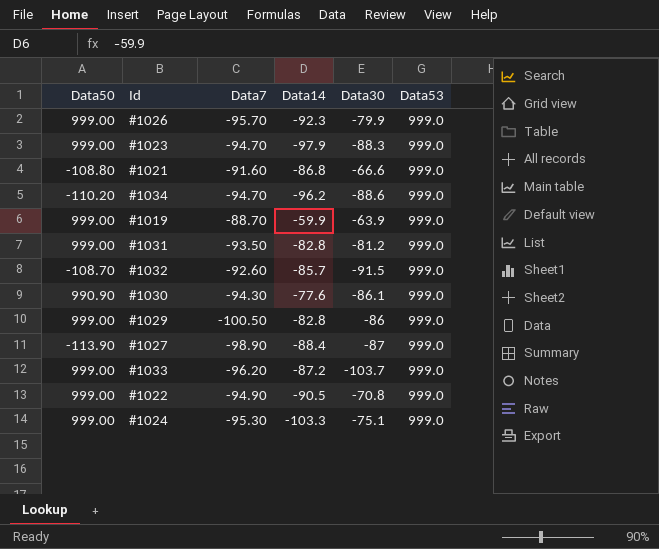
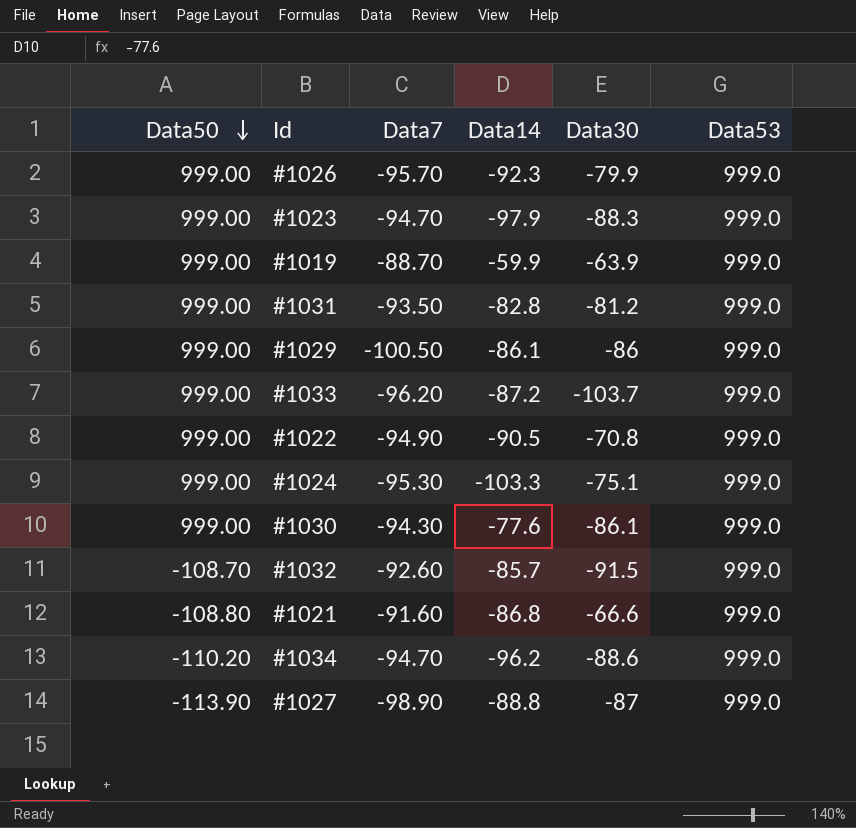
row order: none -> Data50 descending
#1029 | Data14: -82.8 -> -86.1
#1030 | Data50: 990.90 -> 999.00
#1027 | Data14: -88.4 -> -88.8

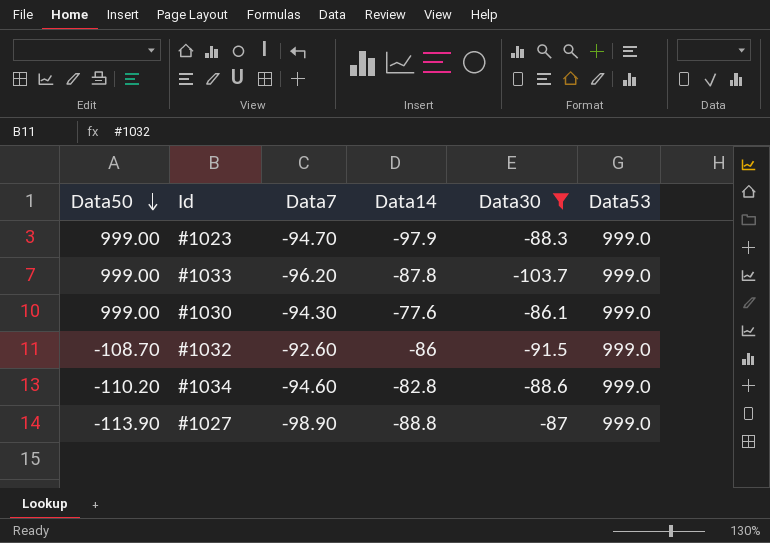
filter: none -> Data30 <= -86.1
#1033 | Data14: -87.2 -> -87.8
#1032 | Data14: -85.7 -> -86
#1034 | Data7: -94.70 -> -94.60
#1034 | Data14: -96.2 -> -82.8

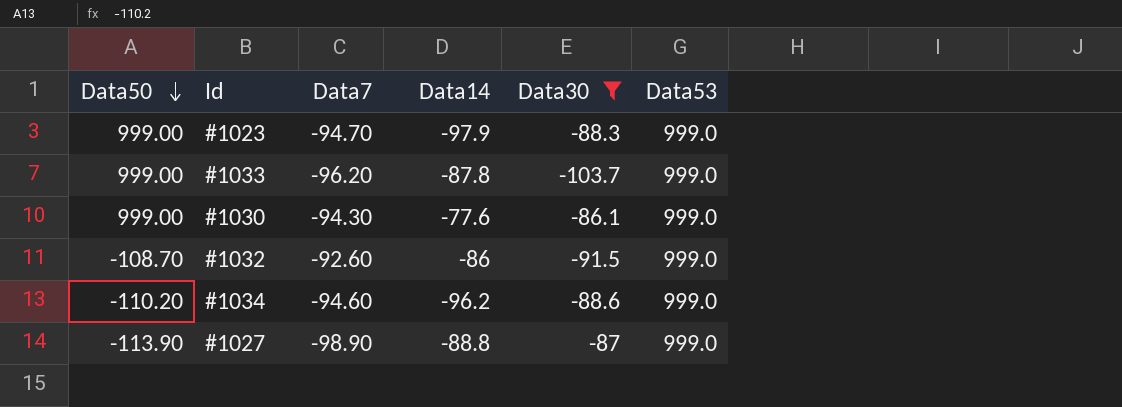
#1034 | Data14: -82.8 -> -96.2

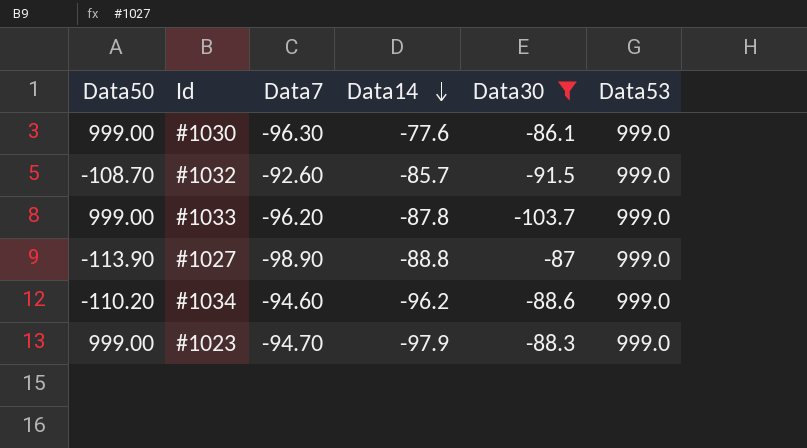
row order: Data50 descending -> Data14 descending
#1030 | Data7: -94.30 -> -96.30
#1032 | Data14: -86 -> -85.7

